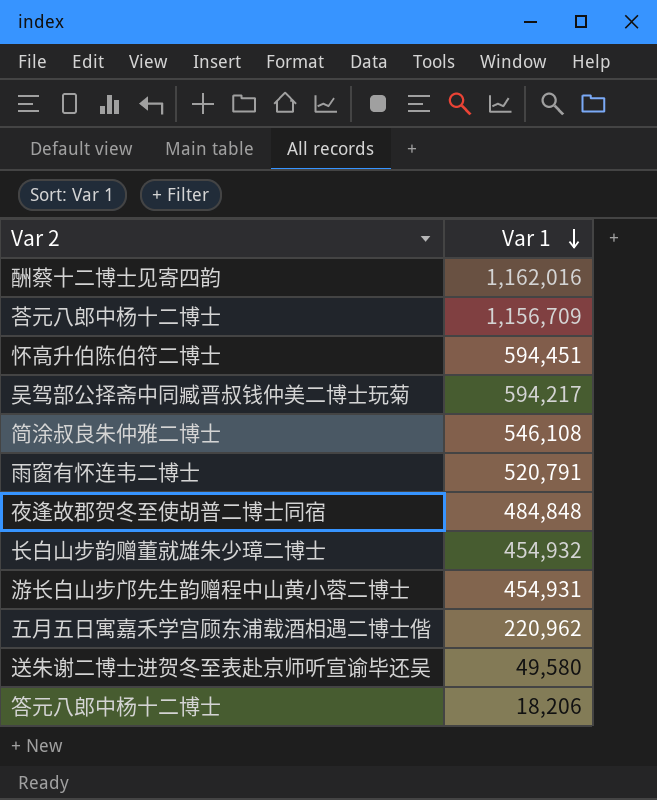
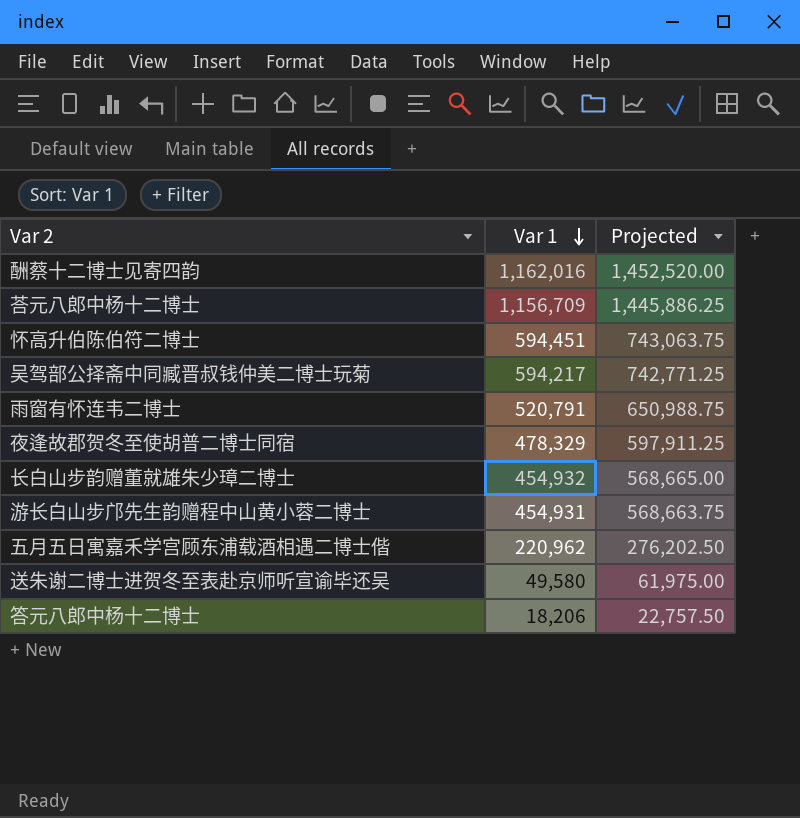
column Projected | formula: none -> [Var 1] * 1.25
row 简涂叔良朱仲雅二博士: 546,108 -> none
夜逢故郡贺冬至使胡普二博士同宿 | Var 1: 484,848 -> 478,329

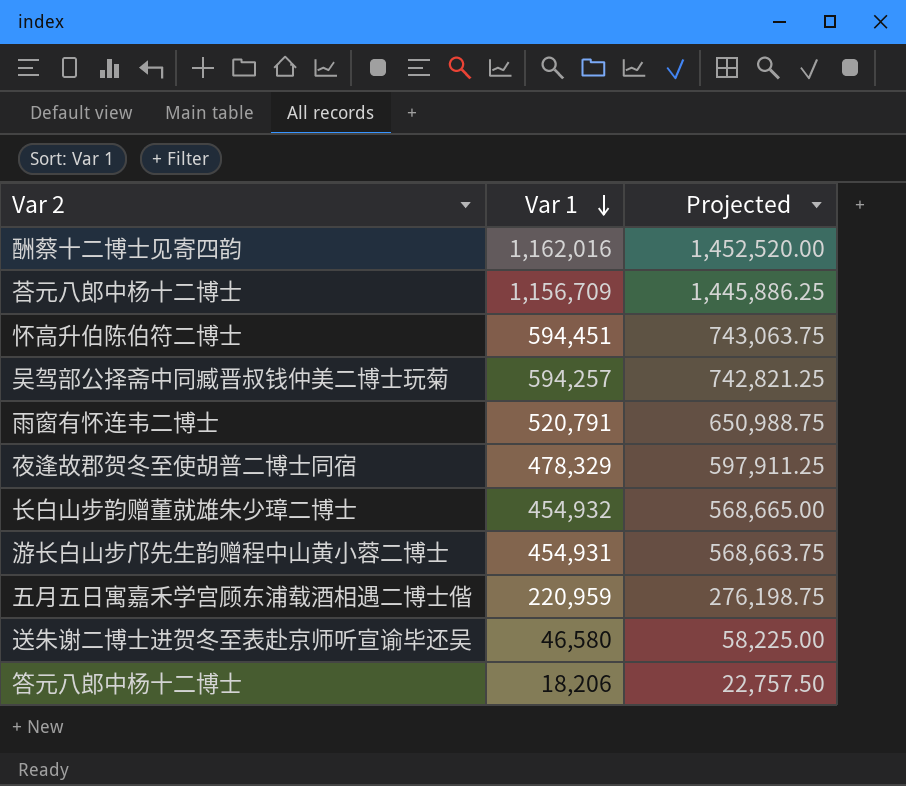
吴驾部公择斋中同臧晋叔钱仲美二博士玩菊 | Var 1: 594,217 -> 594,257
吴驾部公择斋中同臧晋叔钱仲美二博士玩菊 | Projected: 742,771.25 -> 742,821.25
五月五日寓嘉禾学宫顾东浦载酒相遇二博士偕 | Var 1: 220,962 -> 220,959
五月五日寓嘉禾学宫顾东浦载酒相遇二博士偕 | Projected: 276,202.50 -> 276,198.75
送朱谢二博士进贺冬至表赴京师听宣谕毕还吴 | Var 1: 49,580 -> 46,580
送朱谢二博士进贺冬至表赴京师听宣谕毕还吴 | Projected: 61,975.00 -> 58,225.00

